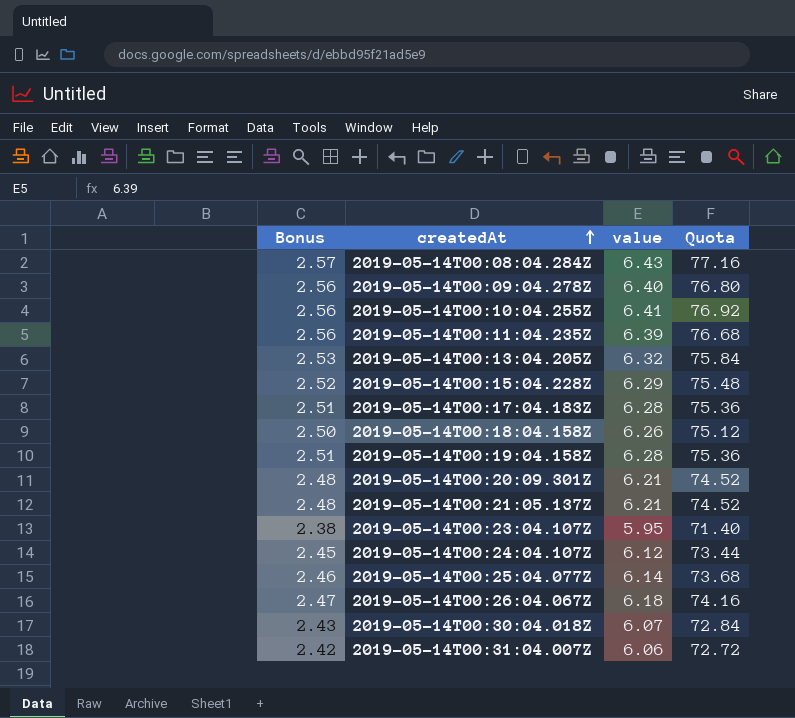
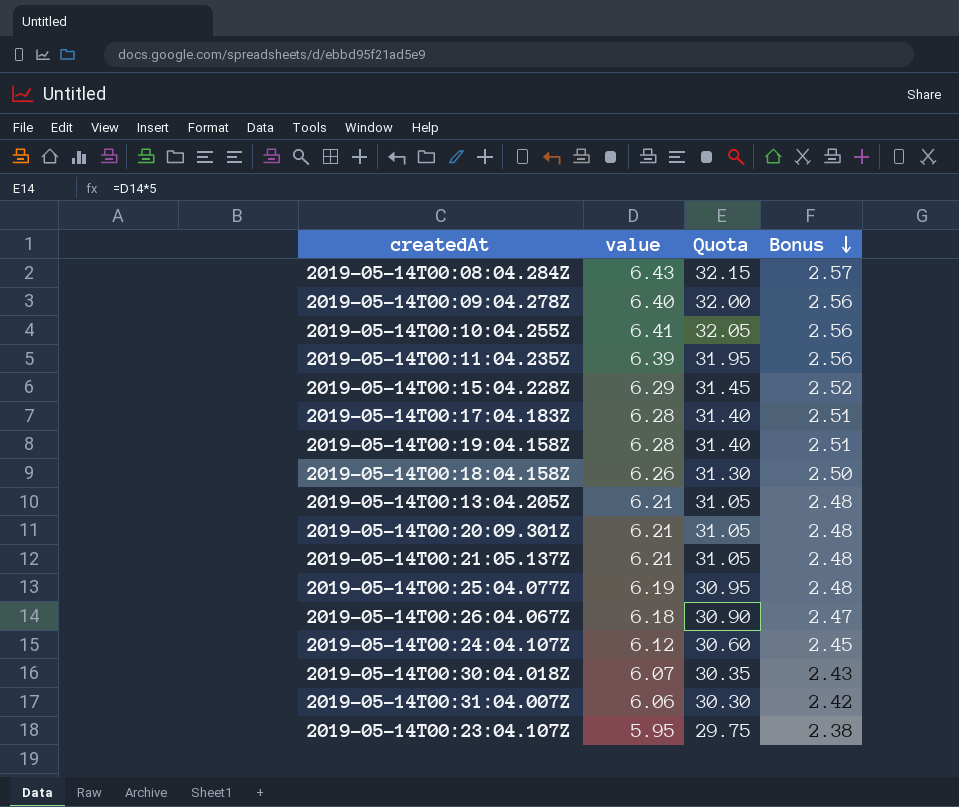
row order: createdAt ascending -> Bonus descending
column Quota | formula: [value] * 12 -> [value] * 5
column Bonus | position: 1 -> 4
2019-05-14T00:13:04.205Z | value: 6.32 -> 6.21
2019-05-14T00:13:04.205Z | Bonus: 2.53 -> 2.48
2019-05-14T00:25:04.077Z | value: 6.14 -> 6.19
2019-05-14T00:25:04.077Z | Bonus: 2.46 -> 2.48

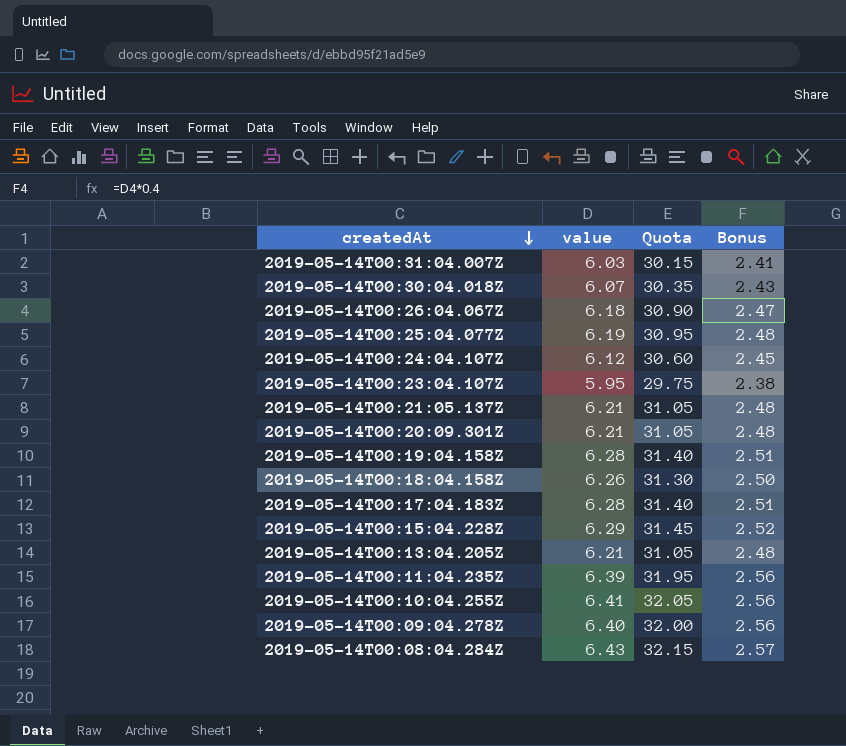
row order: Bonus descending -> createdAt descending
2019-05-14T00:31:04.007Z | value: 6.06 -> 6.03
2019-05-14T00:31:04.007Z | Quota: 30.30 -> 30.15
2019-05-14T00:31:04.007Z | Bonus: 2.42 -> 2.41

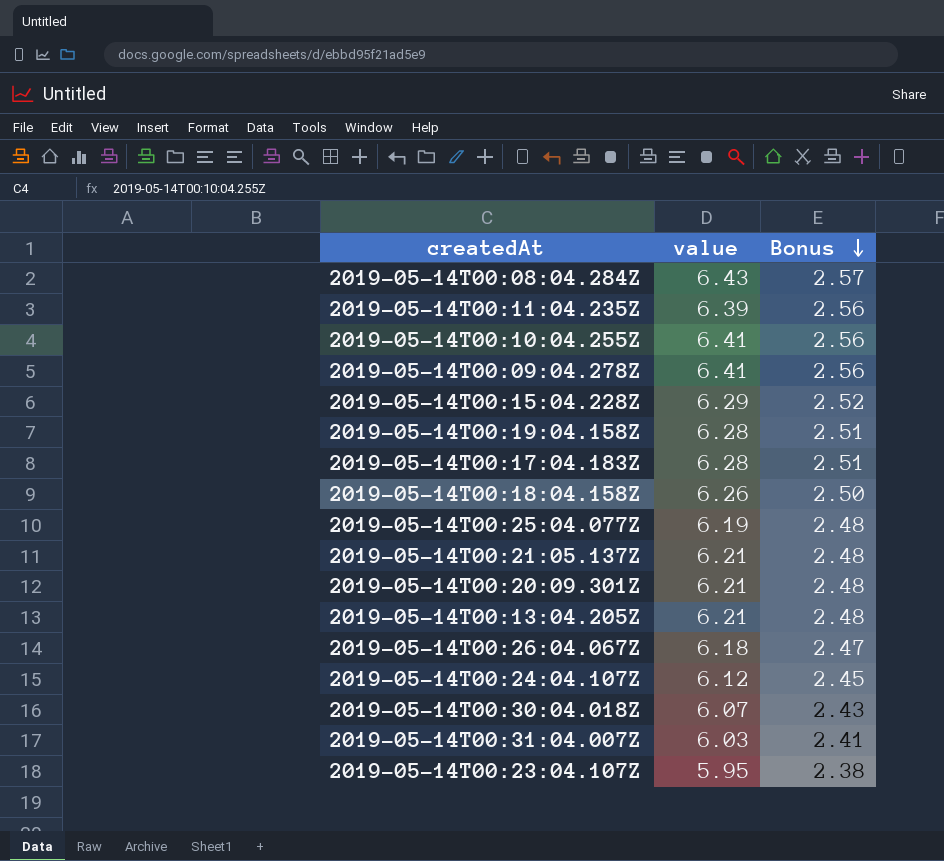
row order: createdAt descending -> Bonus descending
column Quota | formula: [value] * 5 -> none
2019-05-14T00:09:04.278Z | value: 6.40 -> 6.41

